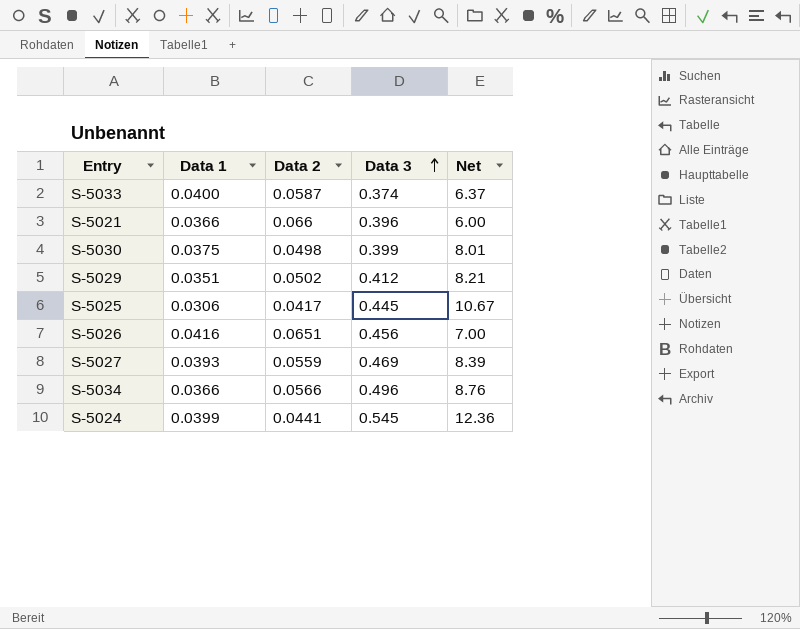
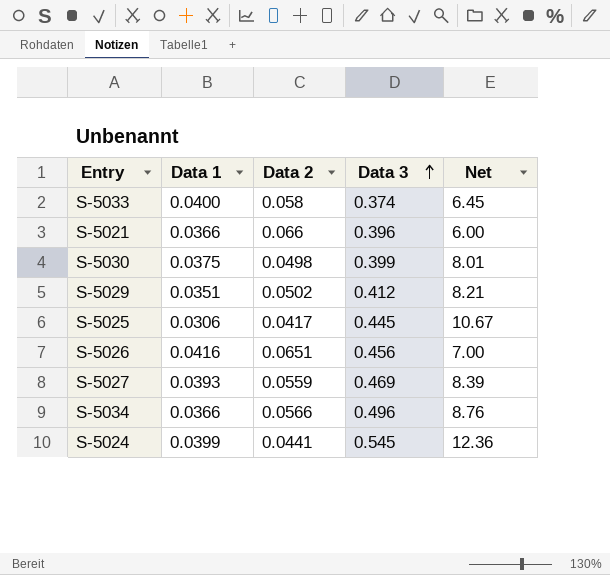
S-5033 | Data 2: 0.0587 -> 0.058
S-5033 | Net: 6.37 -> 6.45

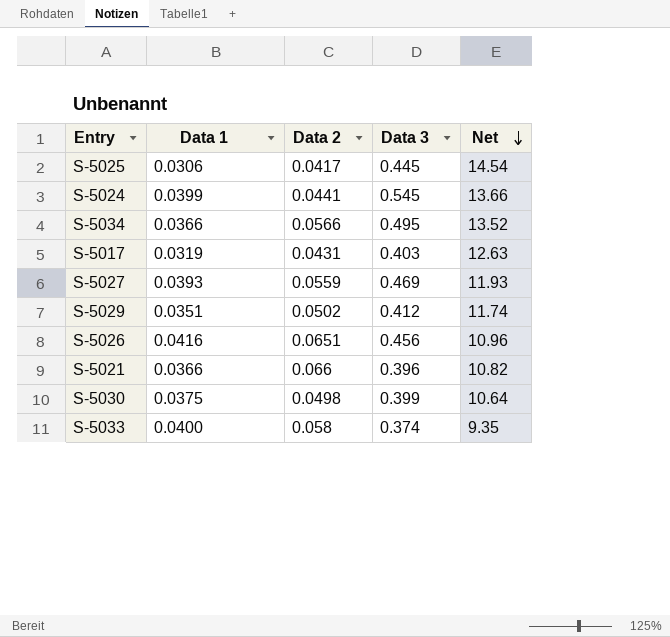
row order: Data 3 ascending -> Net descending
column Net | formula: [Data 3] / [Data 2] -> [Data 3] / [Data 1]
S-5034 | Data 3: 0.496 -> 0.495
row S-5017: none -> 0.0319 | 0.0431 | 0.403 | 12.63

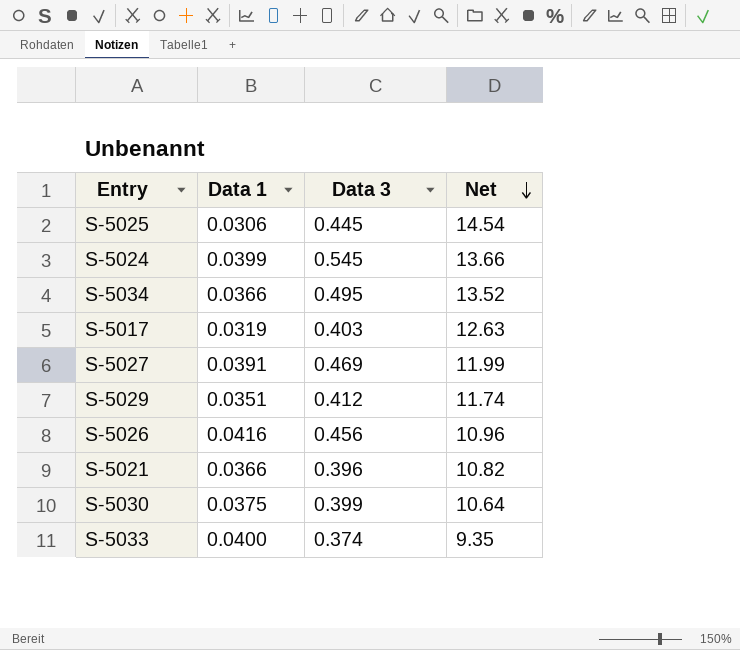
column Data 2 | position: 3 -> none
S-5027 | Data 1: 0.0393 -> 0.0391
S-5027 | Net: 11.93 -> 11.99

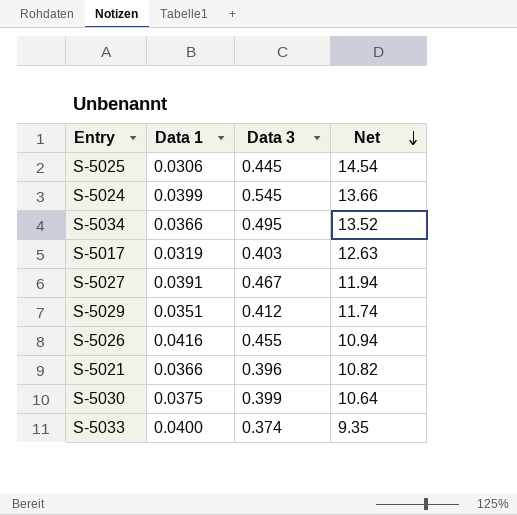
S-5027 | Data 3: 0.469 -> 0.467
S-5027 | Net: 11.99 -> 11.94
S-5026 | Data 3: 0.456 -> 0.455
S-5026 | Net: 10.96 -> 10.94

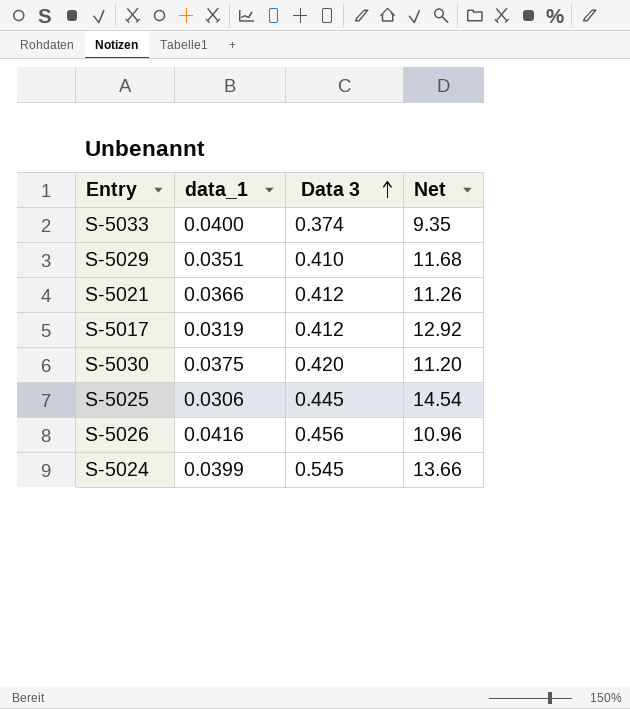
row order: Net descending -> Data 3 ascending
column name: Data 1 -> data_1
row S-5034: 0.0366 | 0.495 | 13.52 -> none
row S-5027: 0.0391 | 0.467 | 11.94 -> none
S-5029 | Data 3: 0.412 -> 0.410
S-5029 | Net: 11.74 -> 11.68
S-5021 | Data 3: 0.396 -> 0.412
S-5021 | Net: 10.82 -> 11.26
S-5017 | Data 3: 0.403 -> 0.412
S-5017 | Net: 12.63 -> 12.92
S-5030 | Data 3: 0.399 -> 0.420
S-5030 | Net: 10.64 -> 11.20
S-5026 | Data 3: 0.455 -> 0.456
S-5026 | Net: 10.94 -> 10.96

